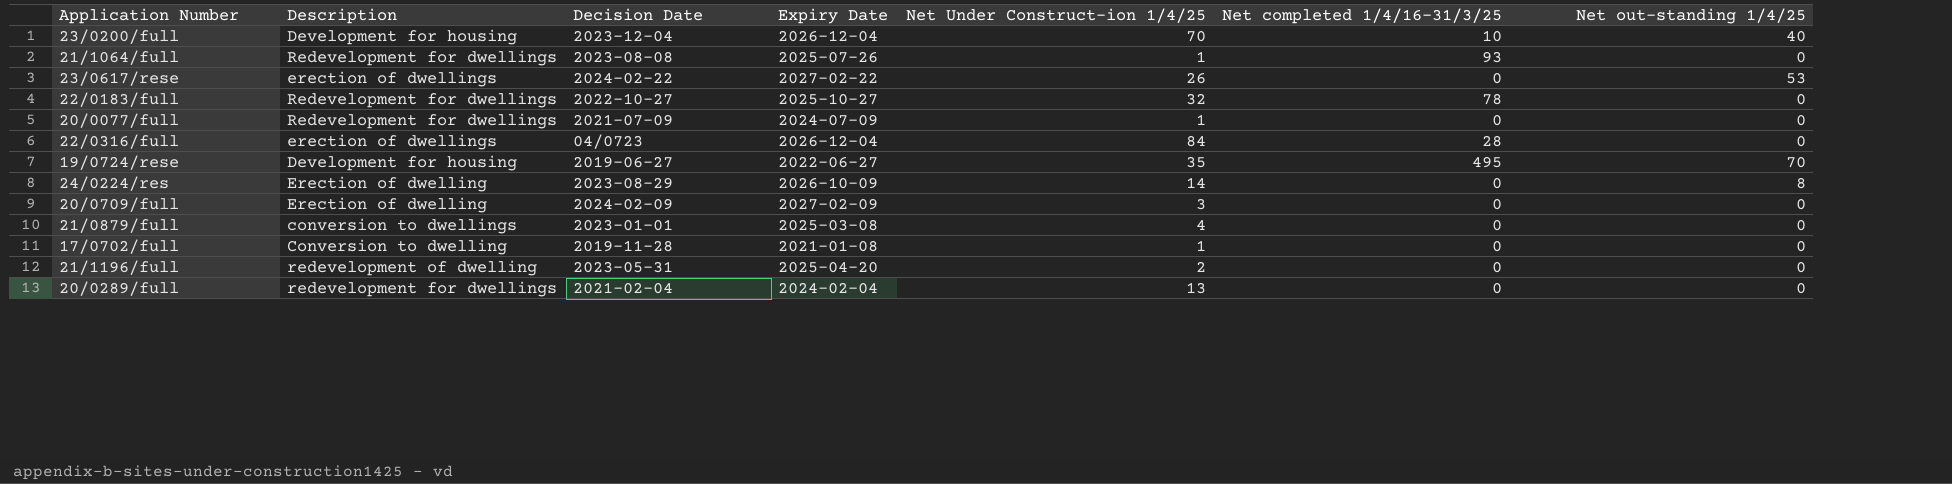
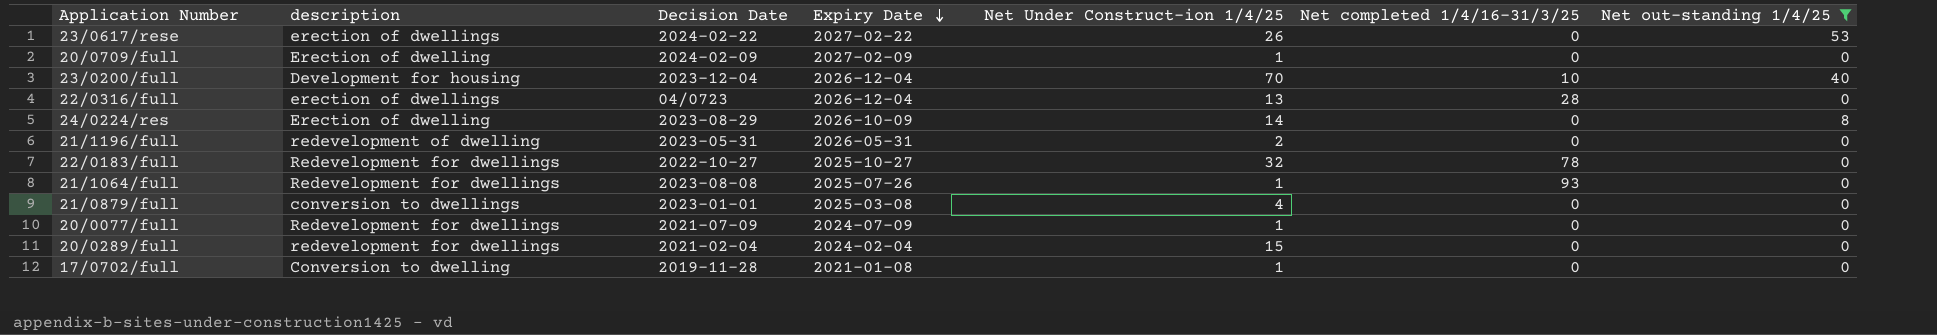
filter: none -> Net out-standing 1/4/25 != 70
row order: none -> Expiry Date descending
column name: Description -> description
20/0709/full | Net Under Construct-ion 1/4/25: 3 -> 1
22/0316/full | Net Under Construct-ion 1/4/25: 84 -> 13
21/1196/full | Expiry Date: 2025-04-20 -> 2026-05-31
20/0289/full | Net Under Construct-ion 1/4/25: 13 -> 15

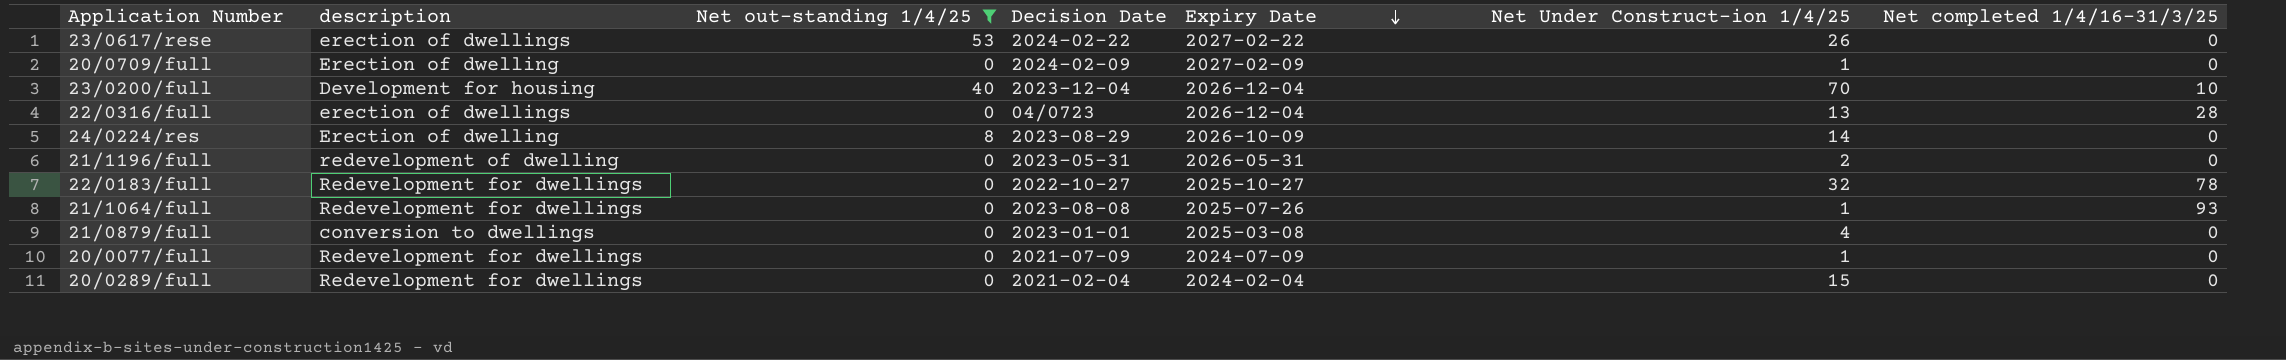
column Net out-standing 1/4/25 | position: 7 -> 3
row 17/0702/full: Conversion to dwelling | 2019-11-28 | 2021-01-08 | 1 | 0 | 0 -> none
20/0289/full | description: redevelopment for dwellings -> Redevelopment for dwellings

